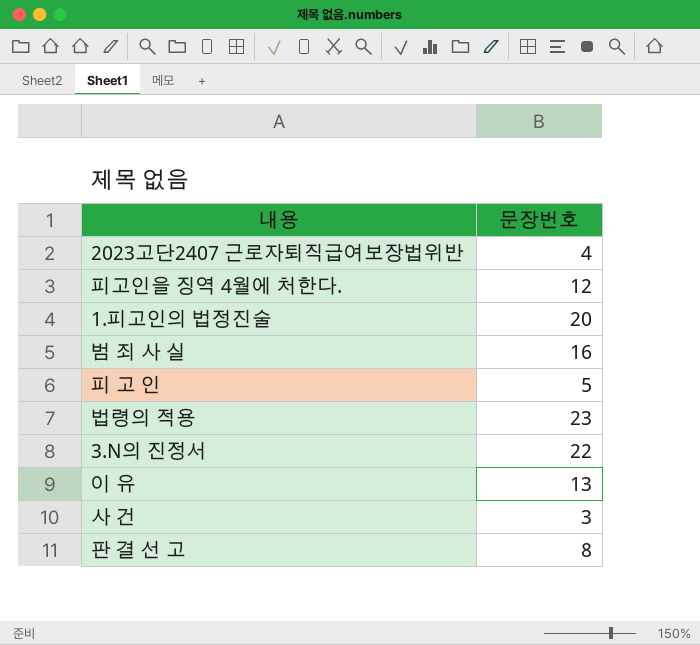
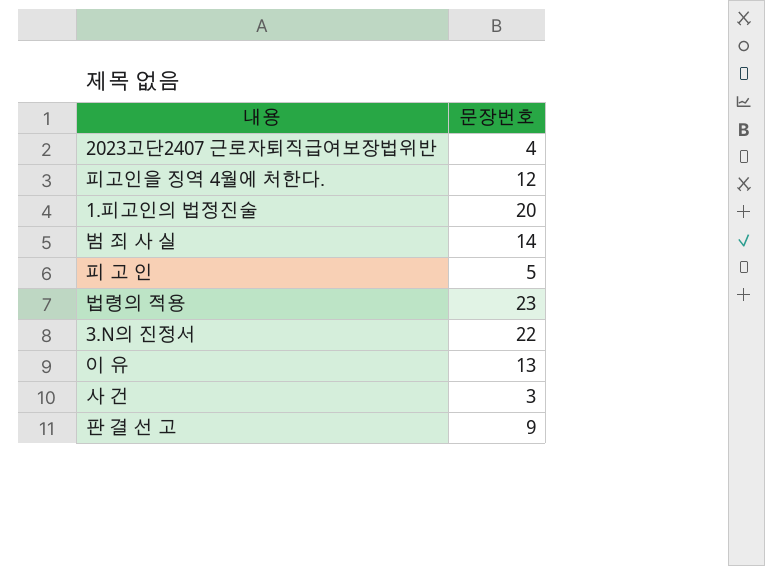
범 죄 사 실 | 문장번호: 16 -> 14
판 결 선 고 | 문장번호: 8 -> 9

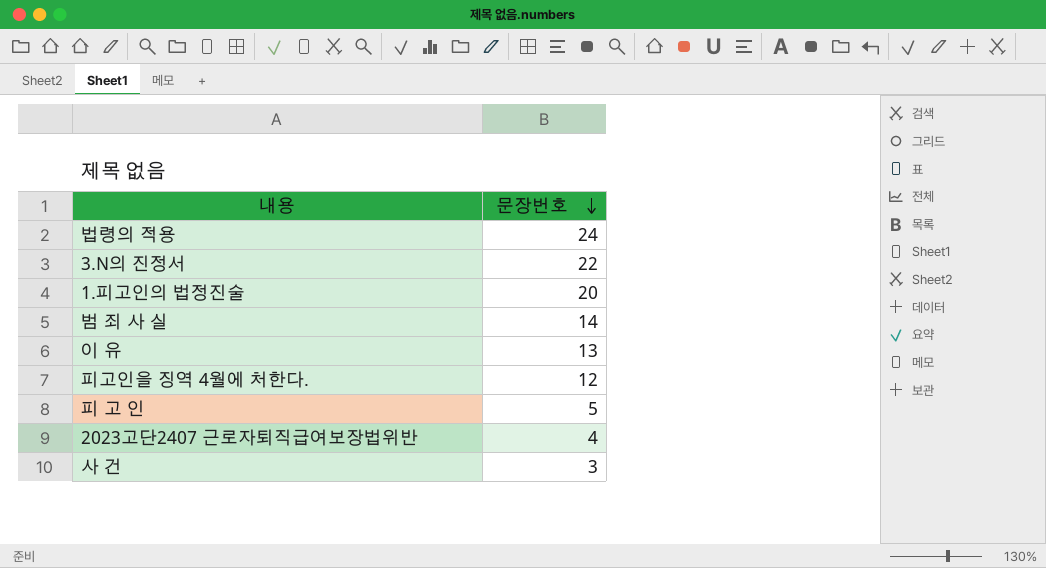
row order: none -> 문장번호 descending
row 판 결 선 고: 9 -> none
법령의 적용 | 문장번호: 23 -> 24

